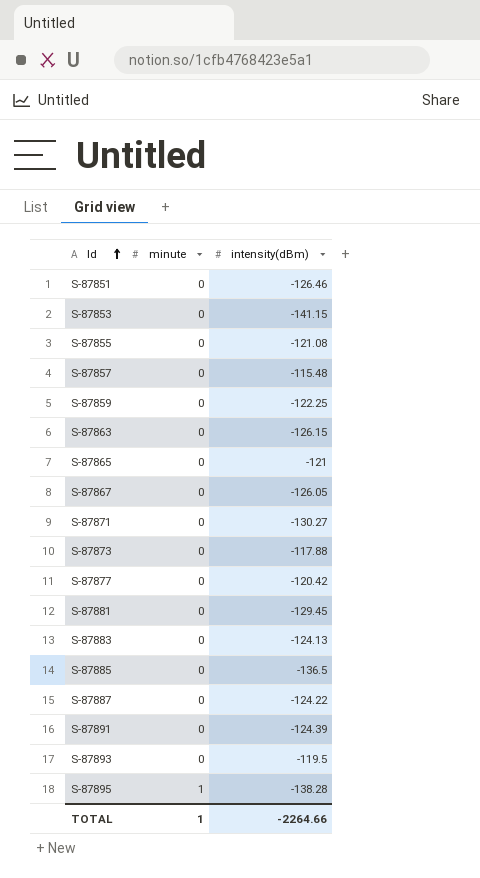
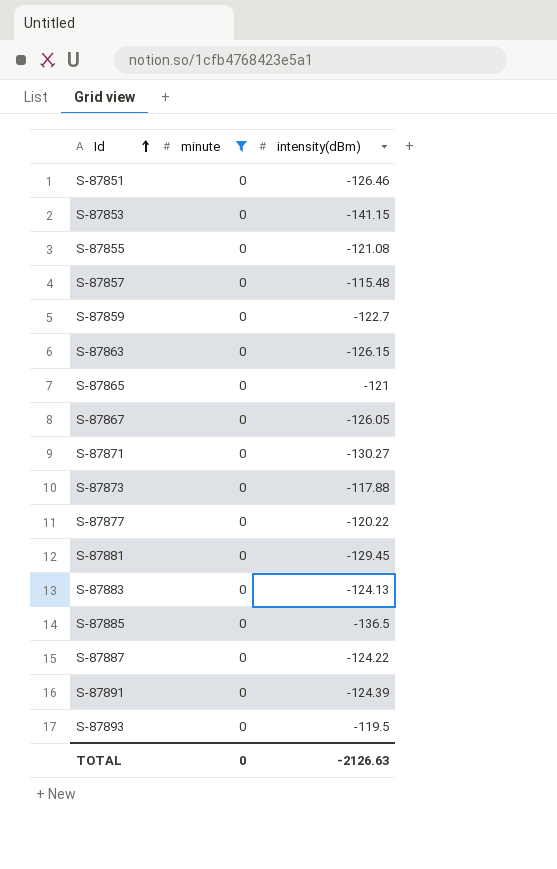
filter: none -> minute = 0
S-87859 | intensity(dBm): -122.25 -> -122.7
S-87877 | intensity(dBm): -120.42 -> -120.22
TOTAL | minute: 1 -> 0
TOTAL | intensity(dBm): -2264.66 -> -2126.63

